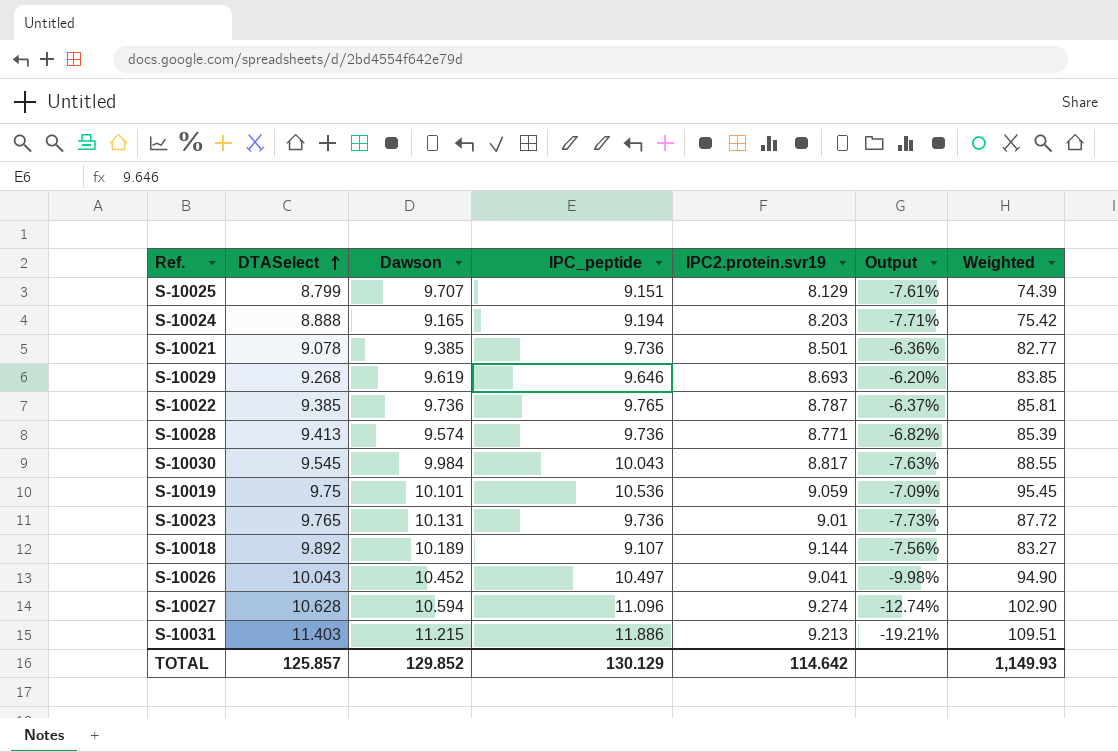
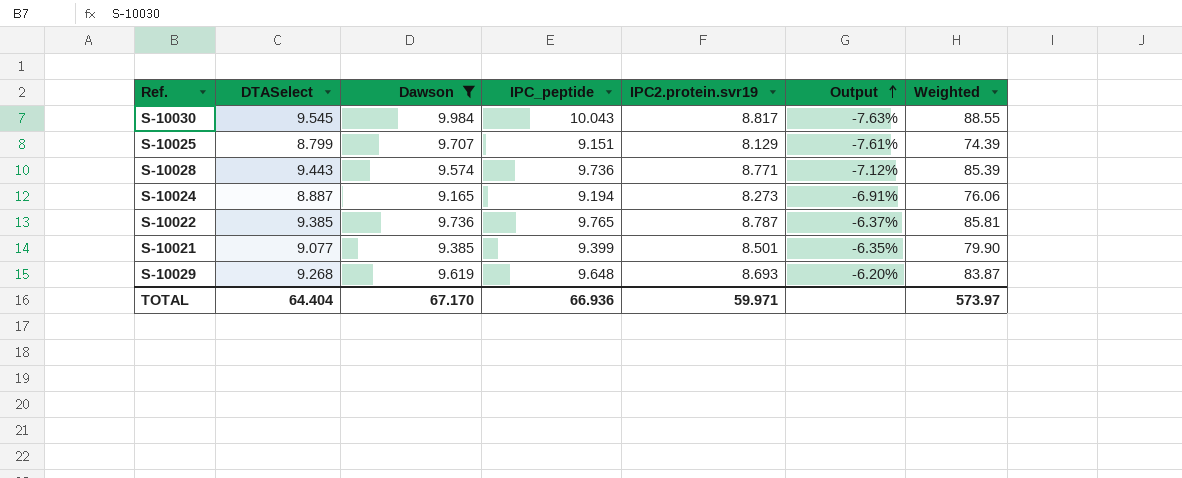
filter: none -> Dawson <= 9.984
row order: DTASelect ascending -> Output ascending
S-10028 | DTASelect: 9.413 -> 9.443
S-10028 | Output: -6.82% -> -7.12%
S-10024 | DTASelect: 8.888 -> 8.887
S-10024 | IPC2.protein.svr19: 8.203 -> 8.273
S-10024 | Output: -7.71% -> -6.91%
S-10024 | Weighted: 75.42 -> 76.06
S-10021 | DTASelect: 9.078 -> 9.077
S-10021 | IPC_peptide: 9.736 -> 9.399
S-10021 | Output: -6.36% -> -6.35%
S-10021 | Weighted: 82.77 -> 79.90
S-10029 | IPC_peptide: 9.646 -> 9.648
S-10029 | Weighted: 83.85 -> 83.87
TOTAL | DTASelect: 125.857 -> 64.404
TOTAL | Dawson: 129.852 -> 67.170
TOTAL | IPC_peptide: 130.129 -> 66.936
TOTAL | IPC2.protein.svr19: 114.642 -> 59.971
TOTAL | Weighted: 1,149.93 -> 573.97

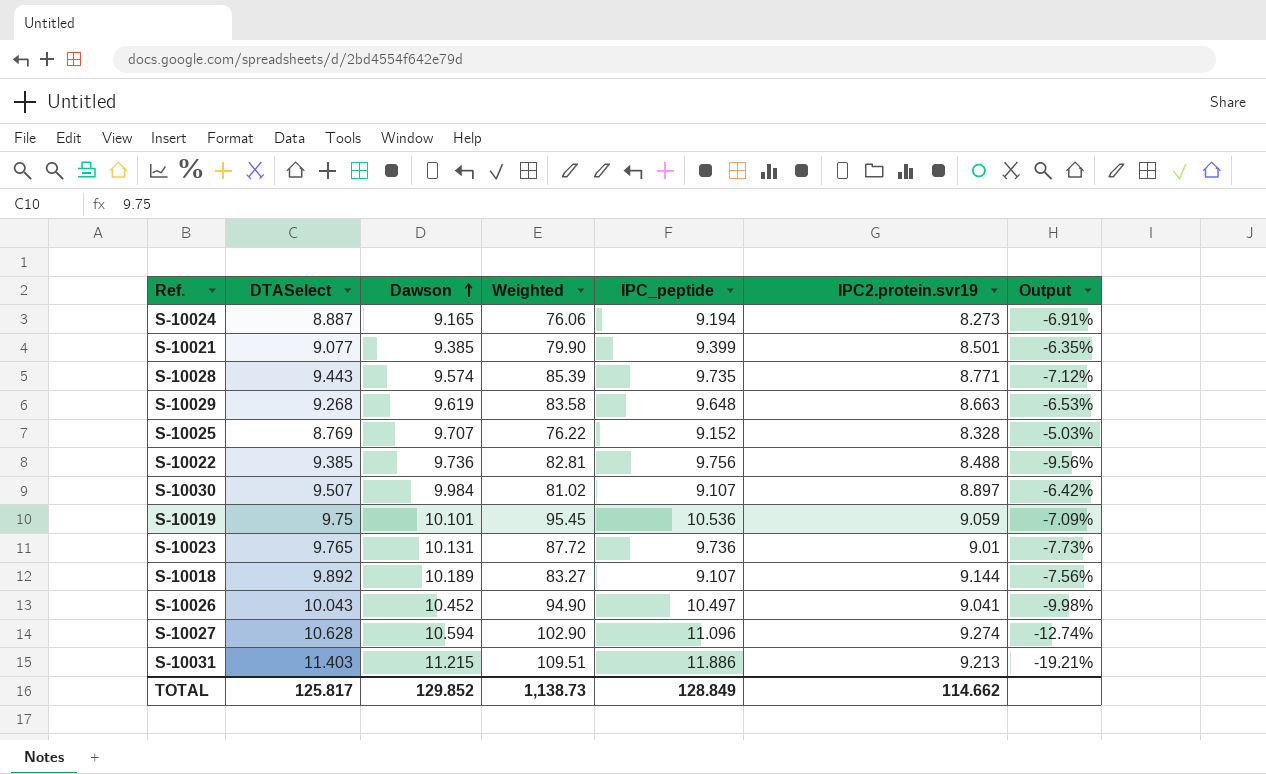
filter: Dawson <= 9.984 -> none
row order: Output ascending -> Dawson ascending
column Weighted | position: 7 -> 4
S-10028 | IPC_peptide: 9.736 -> 9.735
S-10029 | Weighted: 83.87 -> 83.58
S-10029 | IPC2.protein.svr19: 8.693 -> 8.663
S-10029 | Output: -6.20% -> -6.53%
S-10025 | DTASelect: 8.799 -> 8.769
S-10025 | Weighted: 74.39 -> 76.22
S-10025 | IPC_peptide: 9.151 -> 9.152
S-10025 | IPC2.protein.svr19: 8.129 -> 8.328
S-10025 | Output: -7.61% -> -5.03%
S-10022 | Weighted: 85.81 -> 82.81
S-10022 | IPC_peptide: 9.765 -> 9.756
S-10022 | IPC2.protein.svr19: 8.787 -> 8.488
S-10022 | Output: -6.37% -> -9.56%
S-10030 | DTASelect: 9.545 -> 9.507
S-10030 | Weighted: 88.55 -> 81.02
S-10030 | IPC_peptide: 10.043 -> 9.107
S-10030 | IPC2.protein.svr19: 8.817 -> 8.897
S-10030 | Output: -7.63% -> -6.42%
TOTAL | DTASelect: 64.404 -> 125.817
TOTAL | Dawson: 67.170 -> 129.852
TOTAL | Weighted: 573.97 -> 1,138.73
TOTAL | IPC_peptide: 66.936 -> 128.849
TOTAL | IPC2.protein.svr19: 59.971 -> 114.662

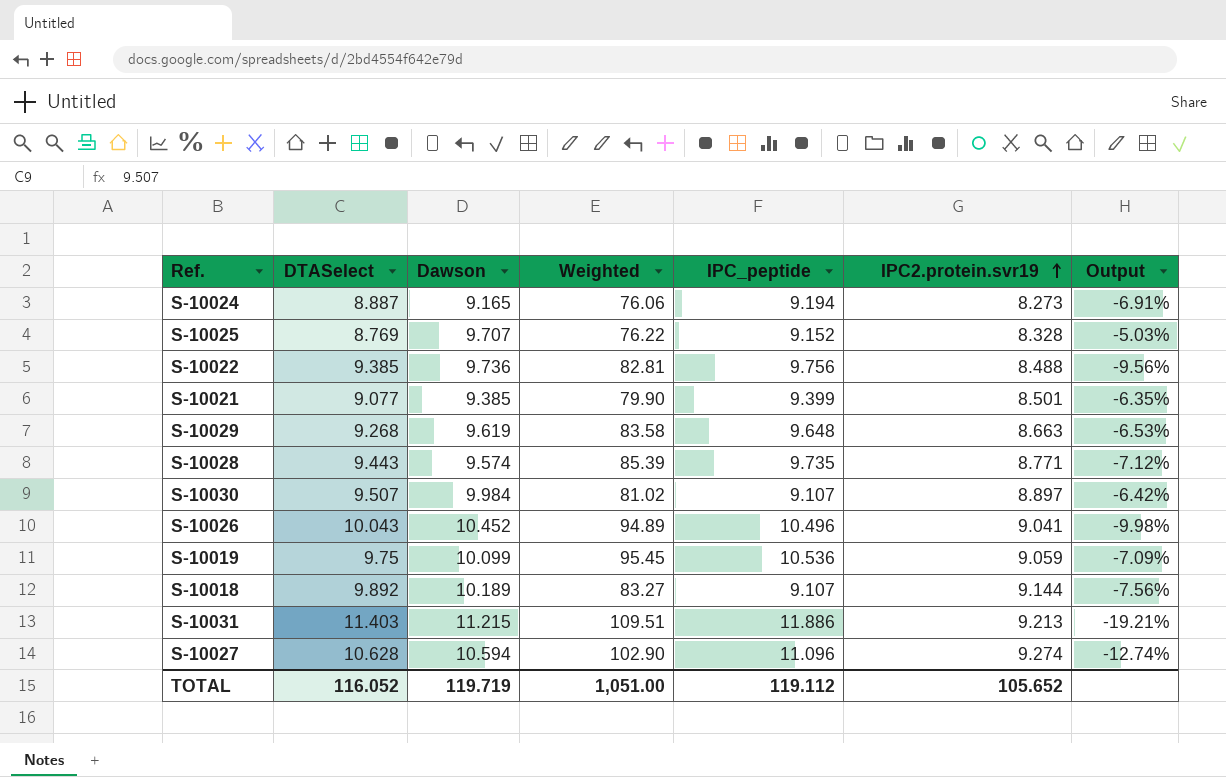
row order: Dawson ascending -> IPC2.protein.svr19 ascending
row S-10023: 9.765 | 10.131 | 87.72 | 9.736 | 9.01 | -7.73% -> none
S-10026 | Weighted: 94.90 -> 94.89
S-10026 | IPC_peptide: 10.497 -> 10.496
S-10019 | Dawson: 10.101 -> 10.099
TOTAL | DTASelect: 125.817 -> 116.052
TOTAL | Dawson: 129.852 -> 119.719
TOTAL | Weighted: 1,138.73 -> 1,051.00
TOTAL | IPC_peptide: 128.849 -> 119.112
TOTAL | IPC2.protein.svr19: 114.662 -> 105.652

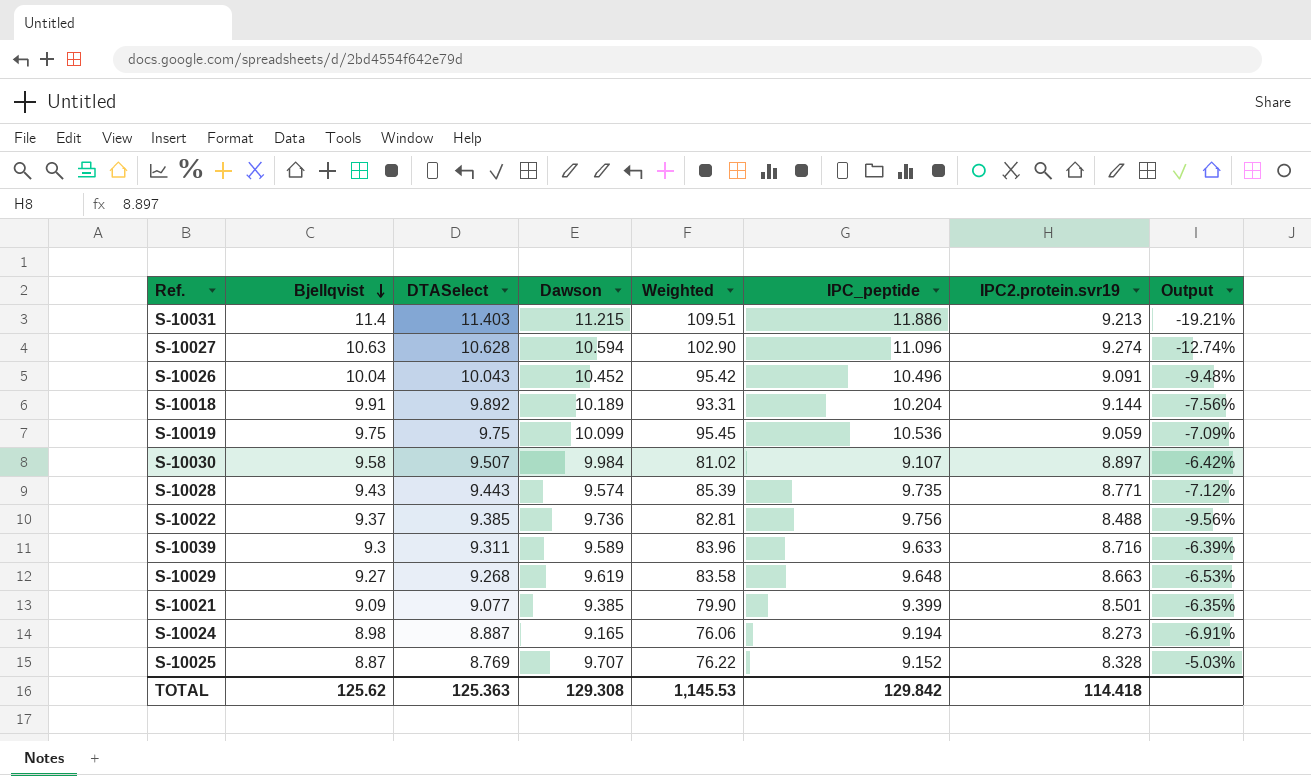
row order: IPC2.protein.svr19 ascending -> Bjellqvist descending
column Bjellqvist | position: none -> 2
S-10026 | Weighted: 94.89 -> 95.42
S-10026 | IPC2.protein.svr19: 9.041 -> 9.091
S-10026 | Output: -9.98% -> -9.48%
S-10018 | Weighted: 83.27 -> 93.31
S-10018 | IPC_peptide: 9.107 -> 10.204
row S-10039: none -> 9.3 | 9.311 | 9.589 | 83.96 | 9.633 | 8.716 | -6.39%
TOTAL | DTASelect: 116.052 -> 125.363
TOTAL | Dawson: 119.719 -> 129.308
TOTAL | Weighted: 1,051.00 -> 1,145.53
TOTAL | IPC_peptide: 119.112 -> 129.842
TOTAL | IPC2.protein.svr19: 105.652 -> 114.418

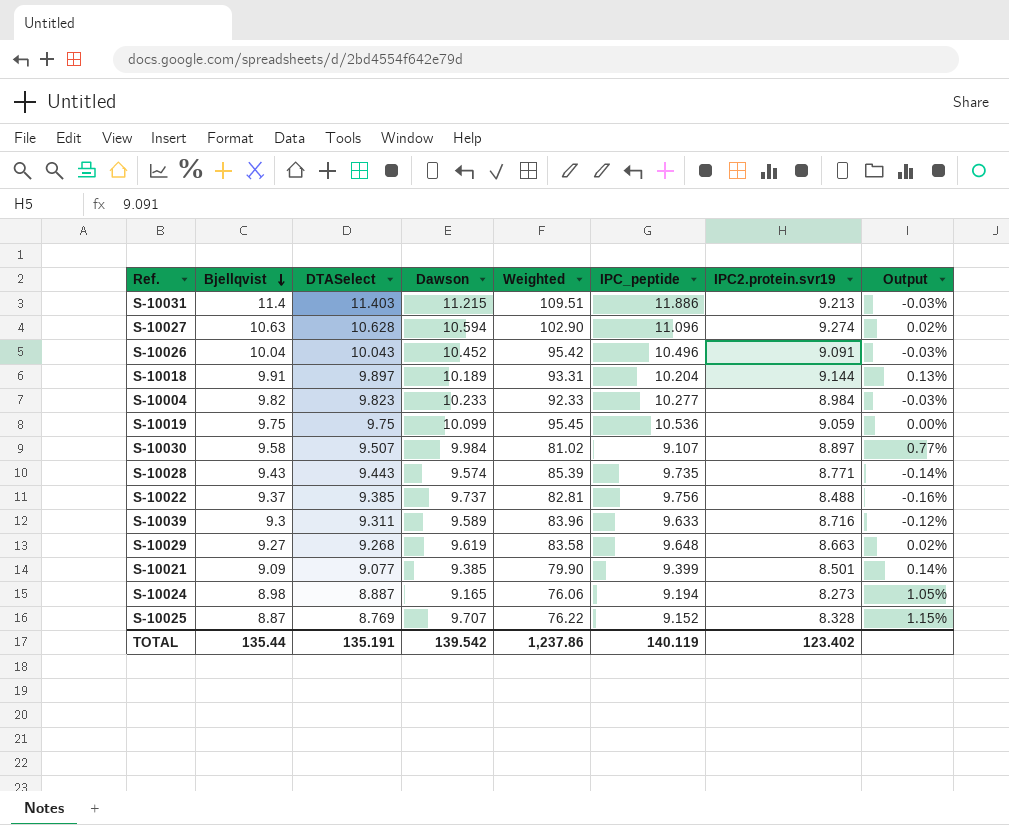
column Output | formula: ([IPC2.protein.svr19] - [DTASelect]) / [DTASelect] -> ([Bjellqvist] - [DTASelect]) / [DTASelect]
S-10018 | DTASelect: 9.892 -> 9.897
row S-10004: none -> 9.82 | 9.823 | 10.233 | 92.33 | 10.277 | 8.984 | -0.03%
S-10022 | Dawson: 9.736 -> 9.737
TOTAL | Bjellqvist: 125.62 -> 135.44
TOTAL | DTASelect: 125.363 -> 135.191
TOTAL | Dawson: 129.308 -> 139.542
TOTAL | Weighted: 1,145.53 -> 1,237.86
TOTAL | IPC_peptide: 129.842 -> 140.119
TOTAL | IPC2.protein.svr19: 114.418 -> 123.402

